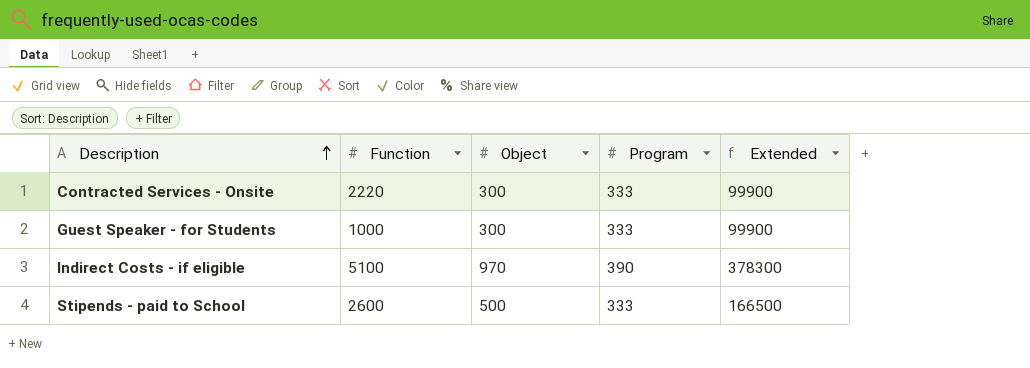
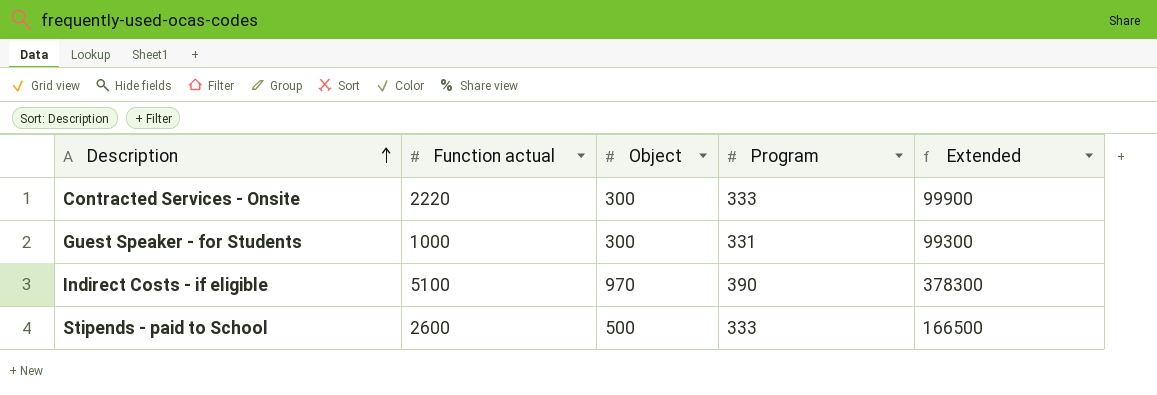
column name: Function -> Function actual
Guest Speaker - for Students | Program: 333 -> 331
Guest Speaker - for Students | Extended: 99900 -> 99300

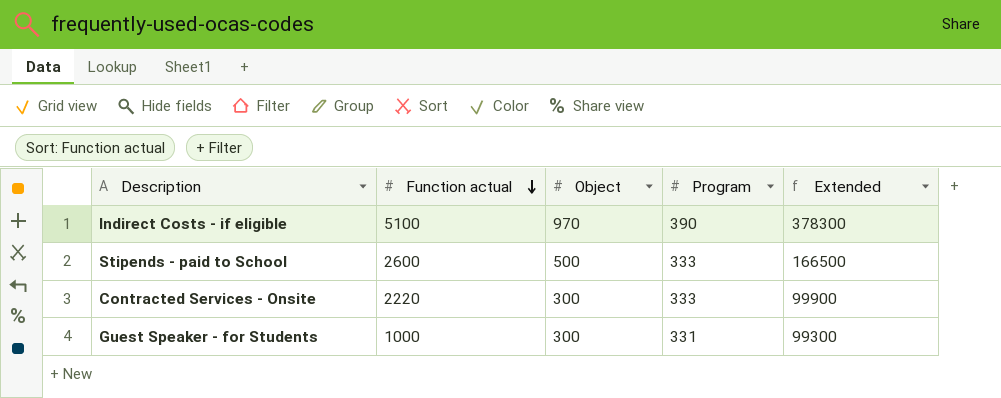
row order: Description ascending -> Function actual descending

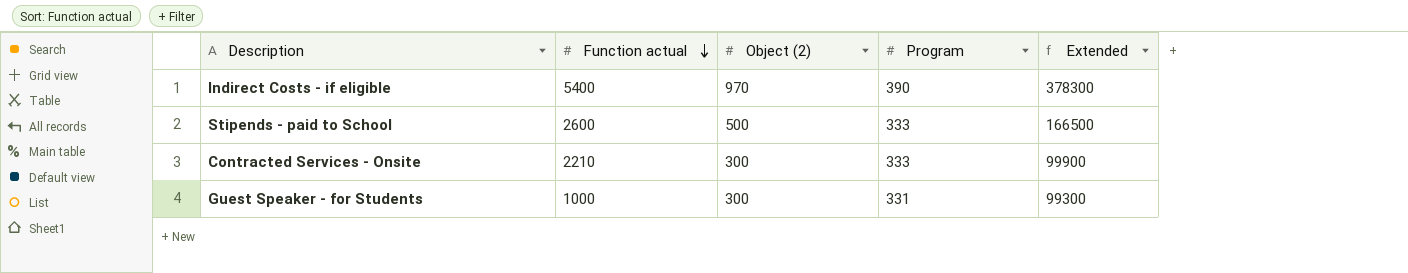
column name: Object -> Object (2)
Indirect Costs - if eligible | Function actual: 5100 -> 5400
Contracted Services - Onsite | Function actual: 2220 -> 2210

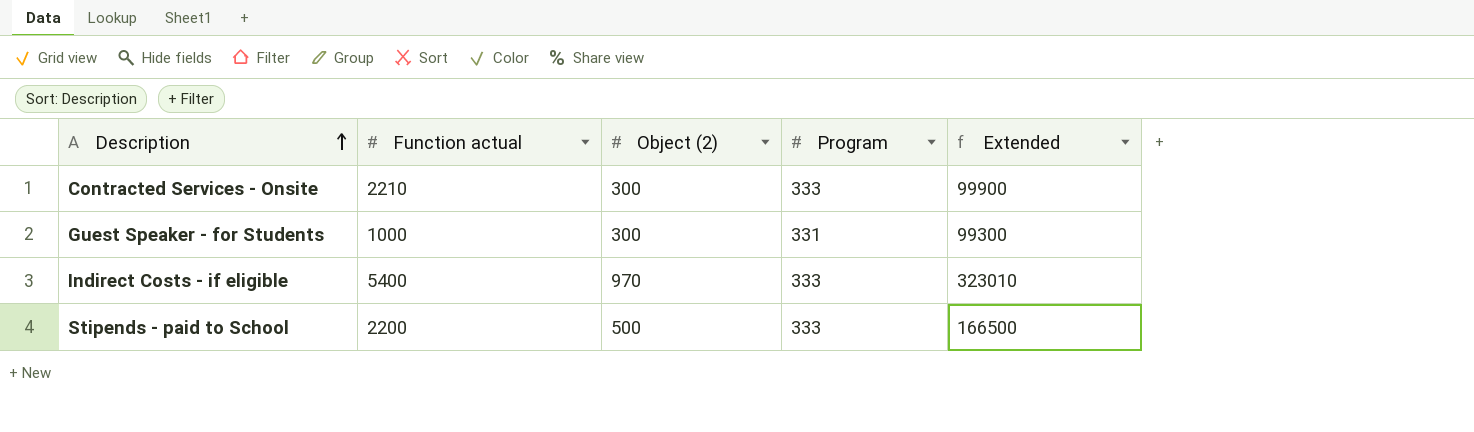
row order: Function actual descending -> Description ascending
Indirect Costs - if eligible | Program: 390 -> 333
Indirect Costs - if eligible | Extended: 378300 -> 323010
Stipends - paid to School | Function actual: 2600 -> 2200

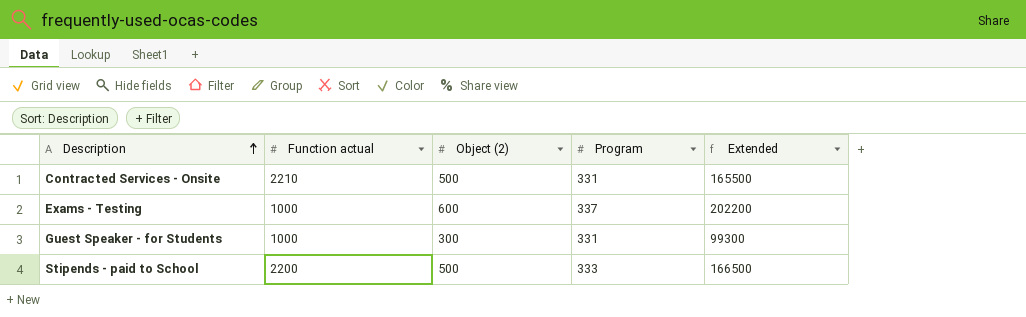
row Indirect Costs - if eligible: 5400 | 970 | 333 | 323010 -> none
Contracted Services - Onsite | Object (2): 300 -> 500
Contracted Services - Onsite | Program: 333 -> 331
Contracted Services - Onsite | Extended: 99900 -> 165500
row Exams - Testing: none -> 1000 | 600 | 337 | 202200

